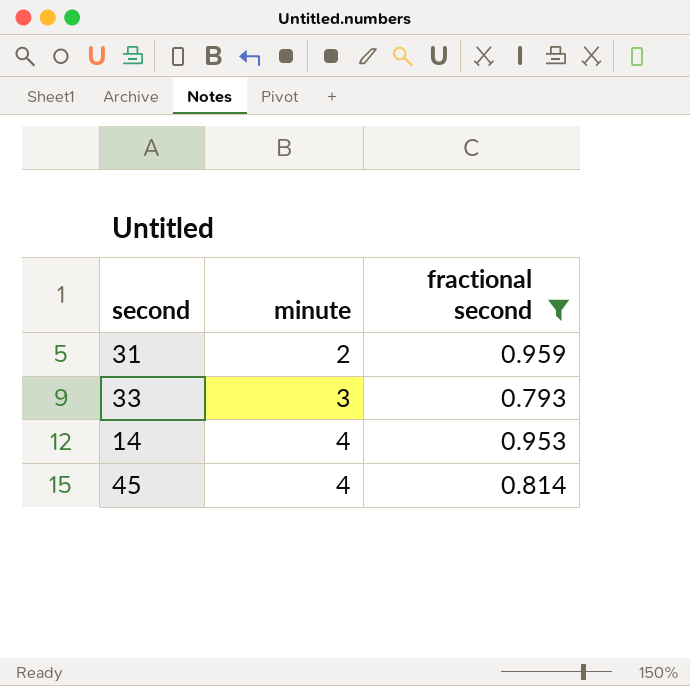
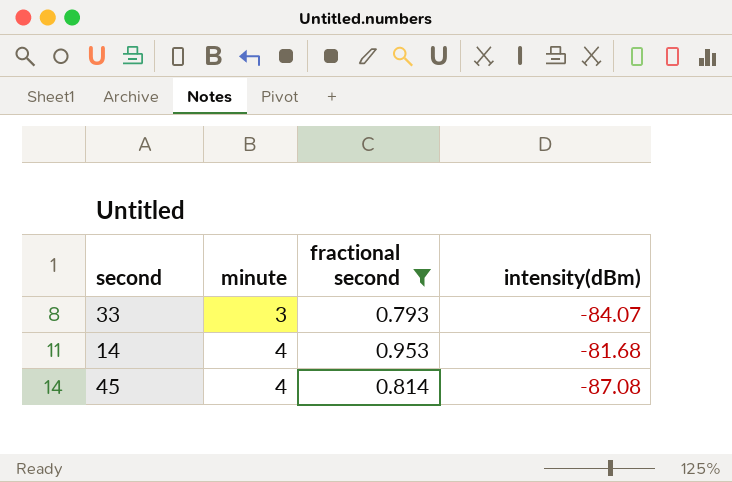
column intensity(dBm) | position: none -> 4
row 31: 2 | 0.959 -> none

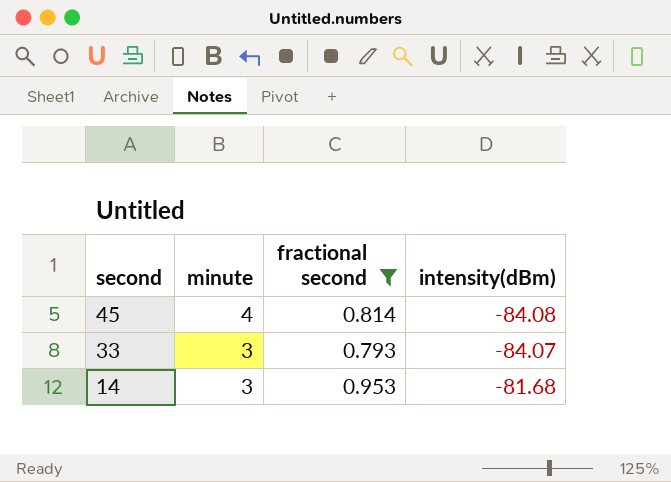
row order: minute ascending -> second descending
45 | intensity(dBm): -87.08 -> -84.08
14 | minute: 4 -> 3

